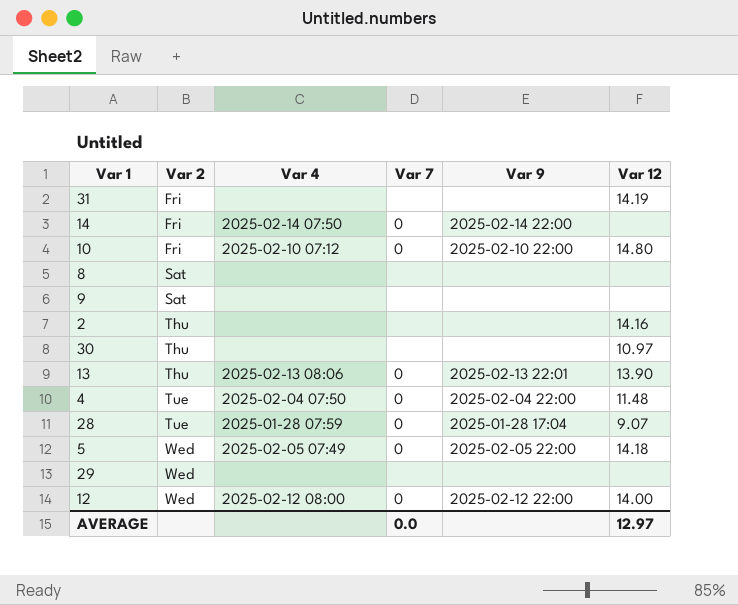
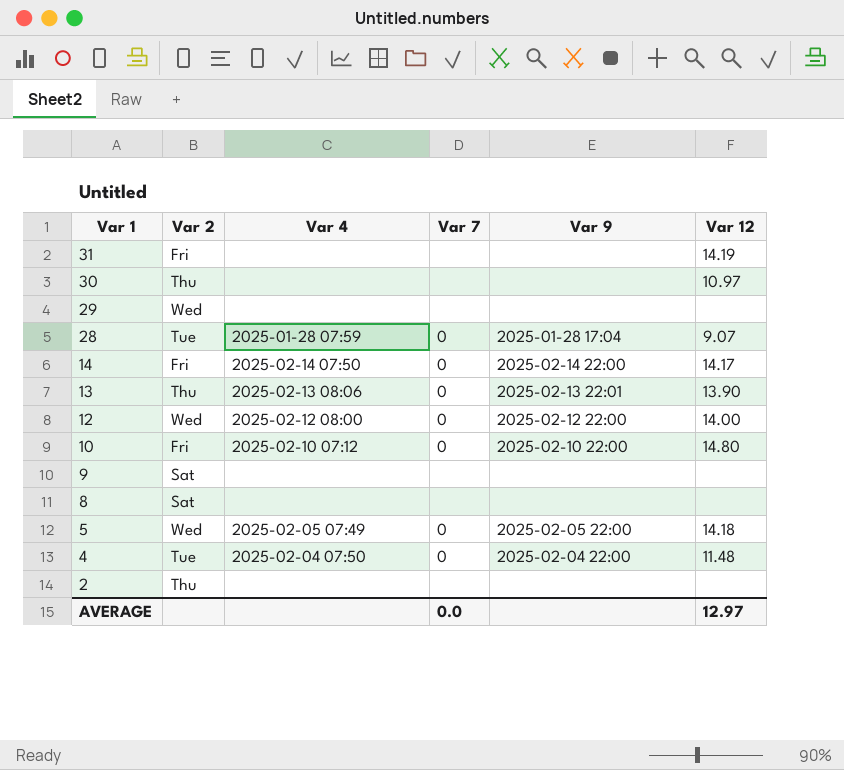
row order: Var 2 ascending -> Var 1 descending
14 | Var 12: none -> 14.17
2 | Var 12: 14.16 -> none

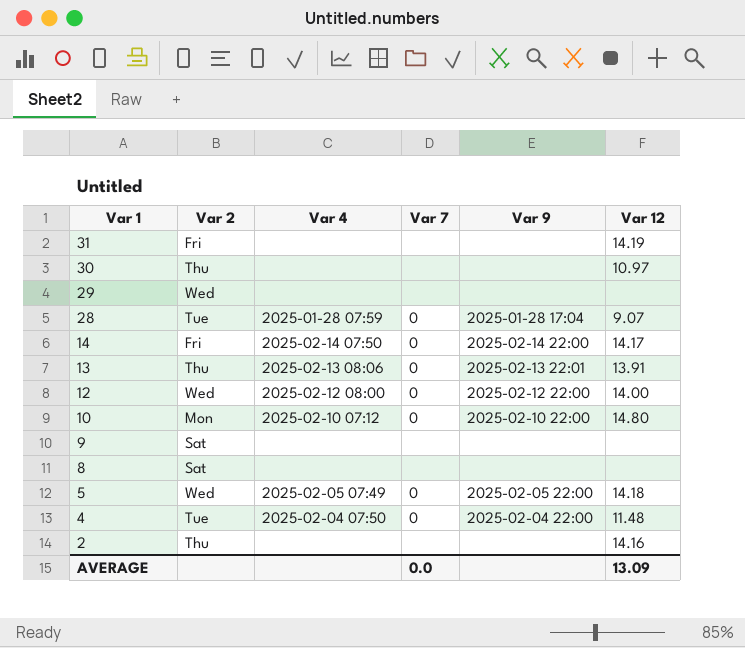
13 | Var 12: 13.90 -> 13.91
10 | Var 2: Fri -> Mon
2 | Var 12: none -> 14.16
AVERAGE | Var 12: 12.97 -> 13.09

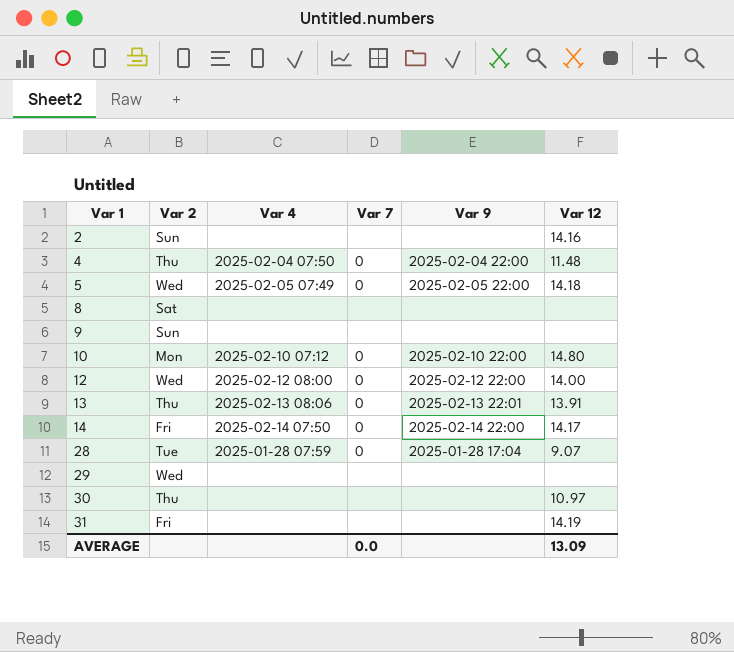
row order: Var 1 descending -> Var 1 ascending
2 | Var 2: Thu -> Sun
4 | Var 2: Tue -> Thu
9 | Var 2: Sat -> Sun

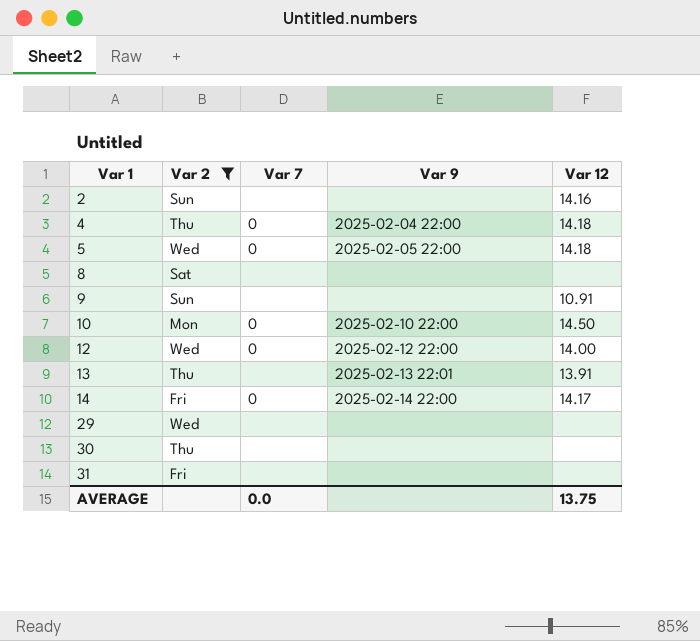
filter: none -> Var 2 != Tue
column Var 4 | position: 3 -> none
4 | Var 12: 11.48 -> 14.18
9 | Var 12: none -> 10.91
10 | Var 12: 14.80 -> 14.50
13 | Var 7: 0 -> none
30 | Var 12: 10.97 -> none
31 | Var 12: 14.19 -> none
AVERAGE | Var 12: 13.09 -> 13.75

